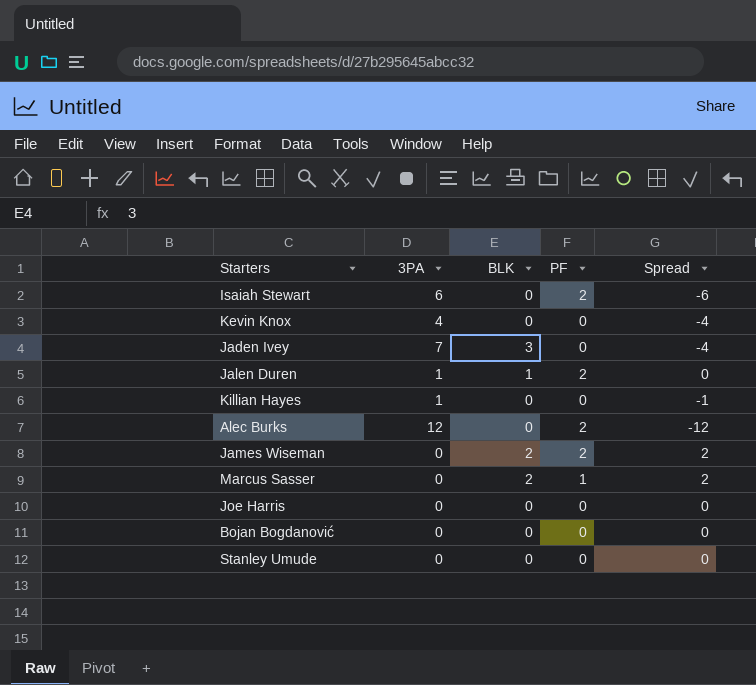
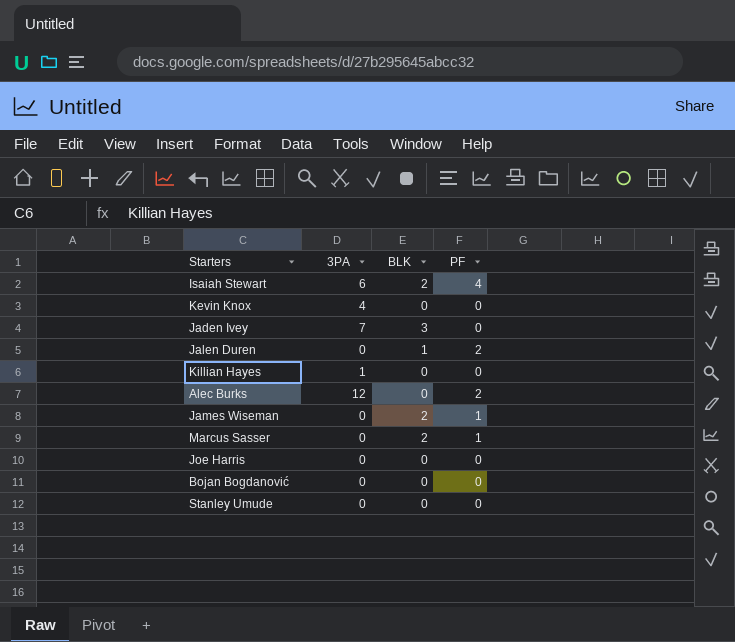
column Spread | formula: [BLK] - [3PA] -> none
Isaiah Stewart | BLK: 0 -> 2
Isaiah Stewart | PF: 2 -> 4
Jalen Duren | 3PA: 1 -> 0
James Wiseman | PF: 2 -> 1

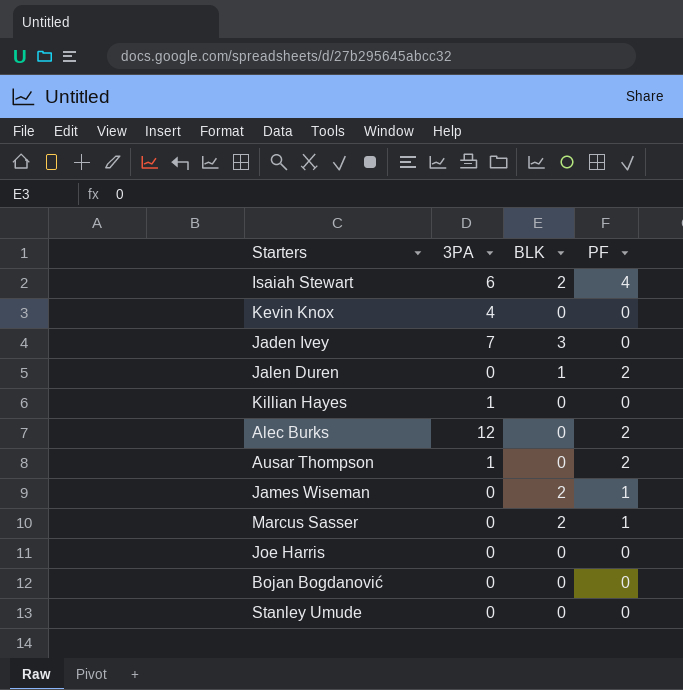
row Ausar Thompson: none -> 1 | 0 | 2

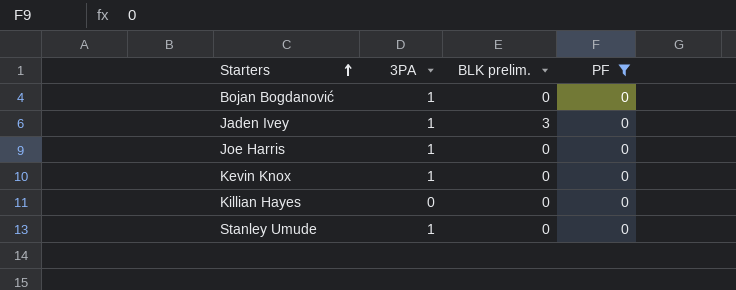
filter: none -> PF = 0
row order: none -> Starters ascending
column name: BLK -> BLK prelim.
Bojan Bogdanović | 3PA: 0 -> 1
Jaden Ivey | 3PA: 7 -> 1
Joe Harris | 3PA: 0 -> 1
Kevin Knox | 3PA: 4 -> 1
Killian Hayes | 3PA: 1 -> 0
Stanley Umude | 3PA: 0 -> 1

